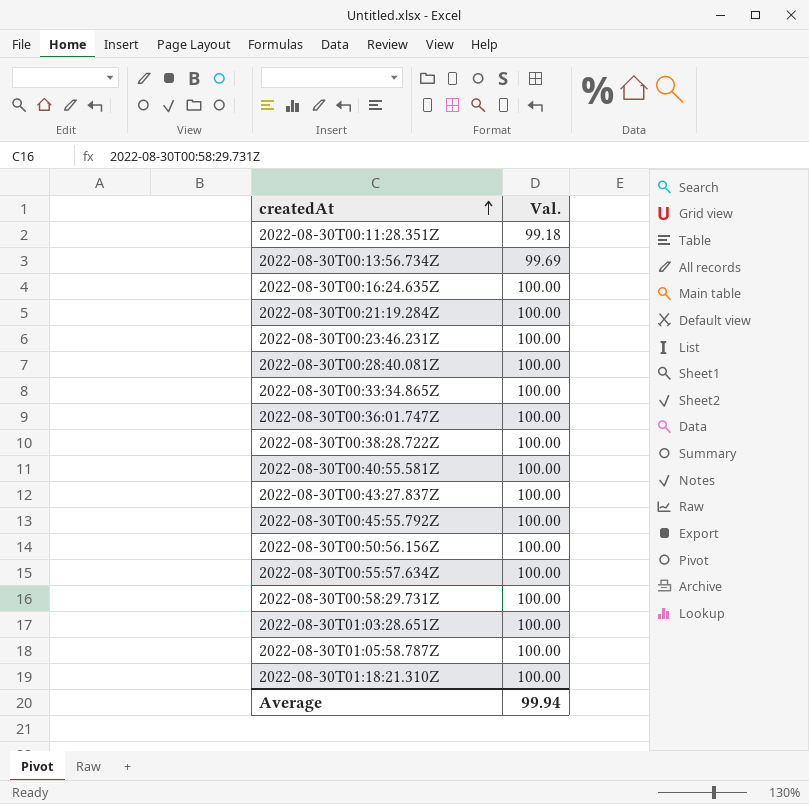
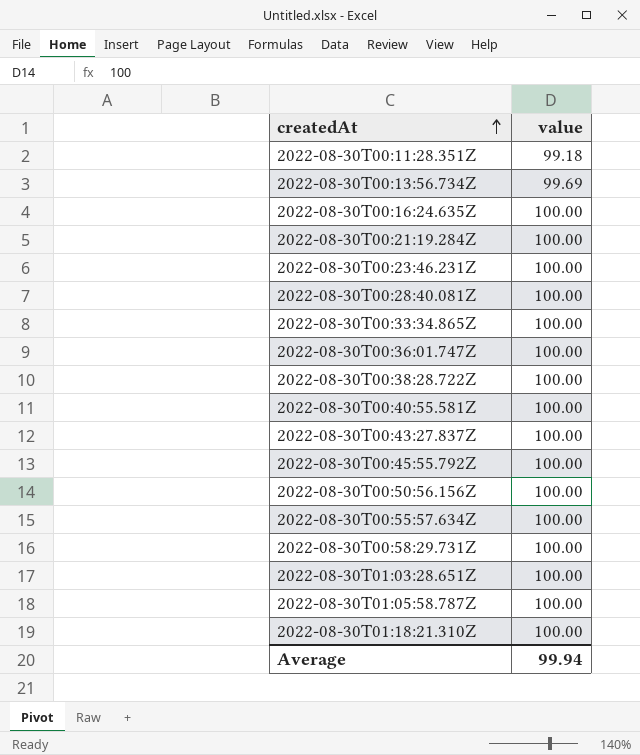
column name: Val. -> value

